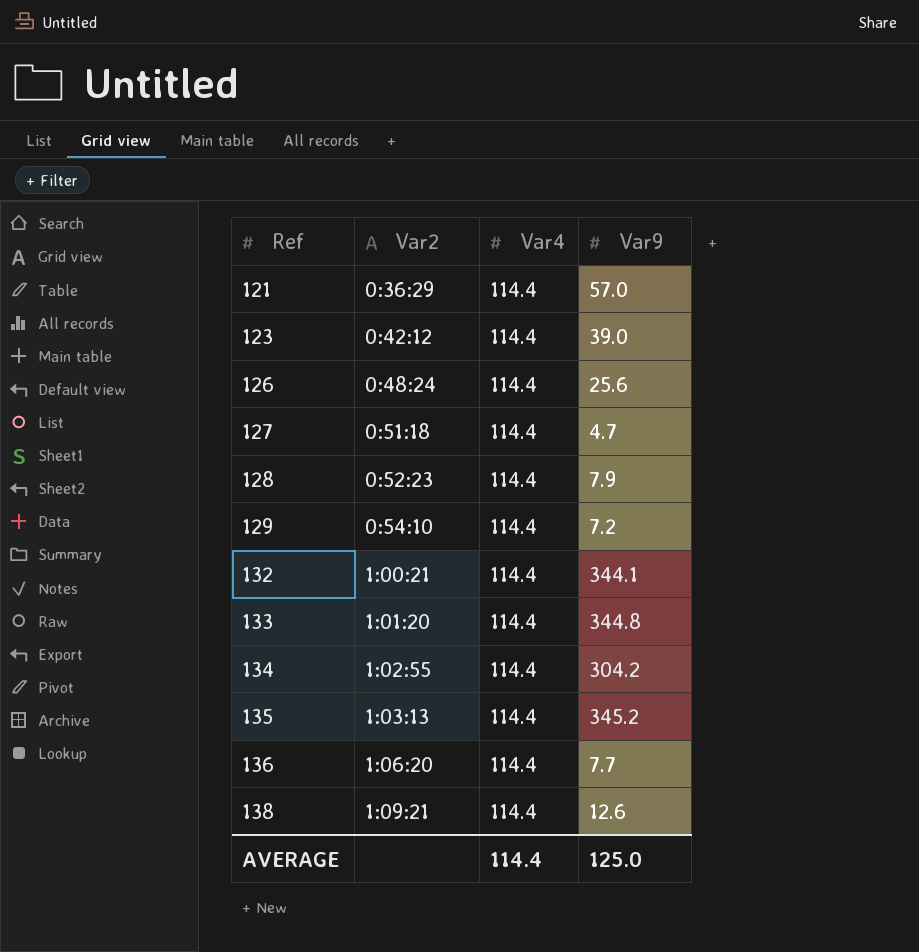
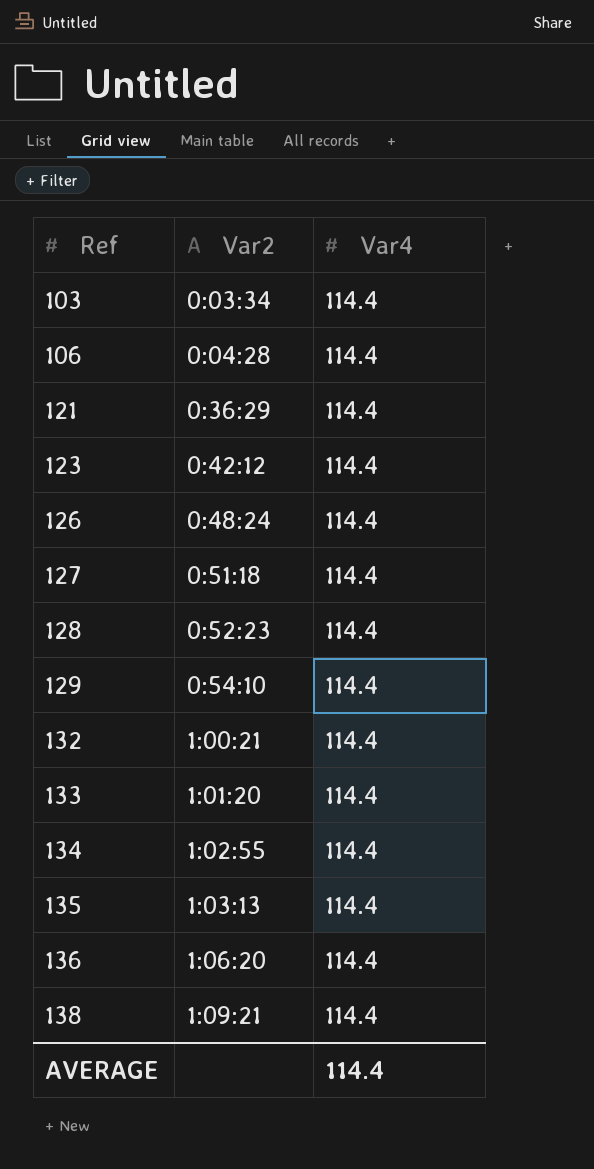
column Var9 | position: 4 -> none
row 103: none -> 0:03:34 | 114.4
row 106: none -> 0:04:28 | 114.4

